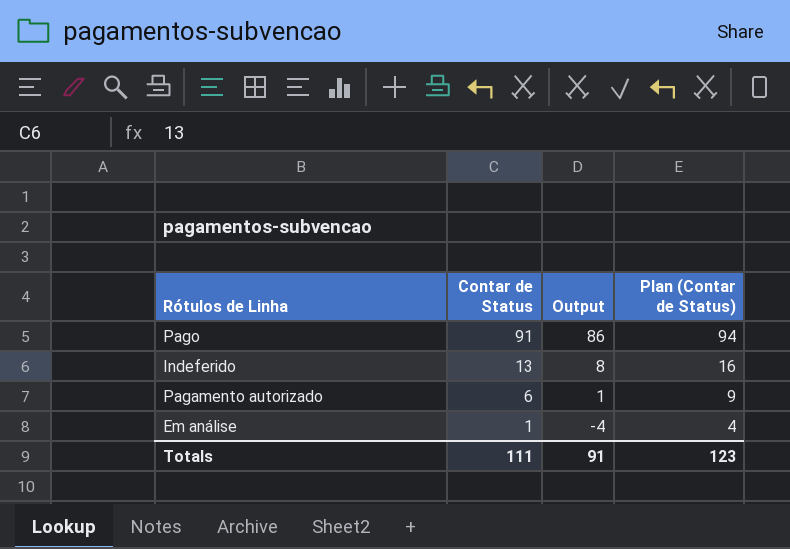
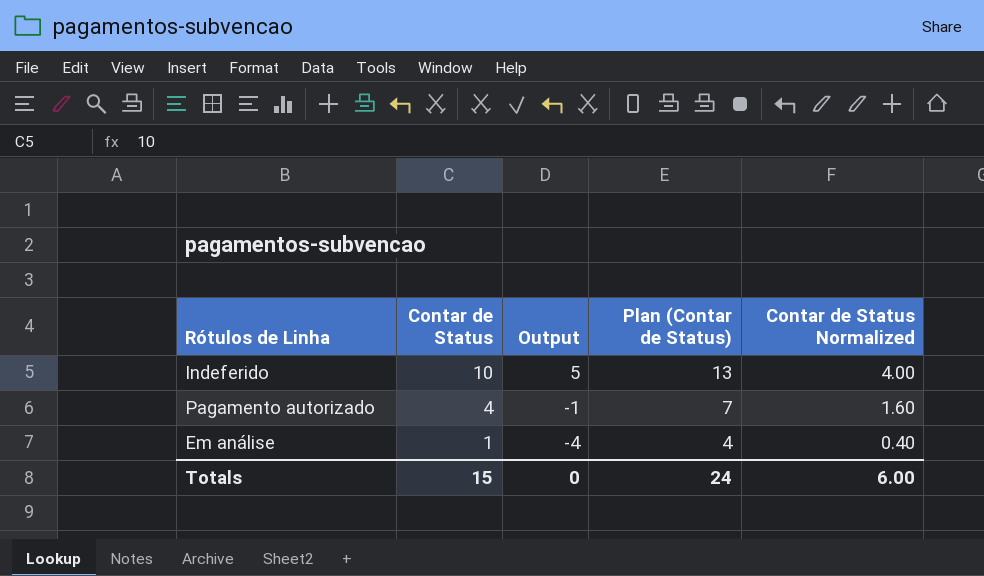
column Contar de Status Normalized | formula: none -> [Contar de Status] * 0.4
row Pago: 91 | 86 | 94 -> none
Indeferido | Contar de Status: 13 -> 10
Indeferido | Output: 8 -> 5
Indeferido | Plan (Contar de Status): 16 -> 13
Pagamento autorizado | Contar de Status: 6 -> 4
Pagamento autorizado | Output: 1 -> -1
Pagamento autorizado | Plan (Contar de Status): 9 -> 7
Totals | Contar de Status: 111 -> 15
Totals | Output: 91 -> 0
Totals | Plan (Contar de Status): 123 -> 24

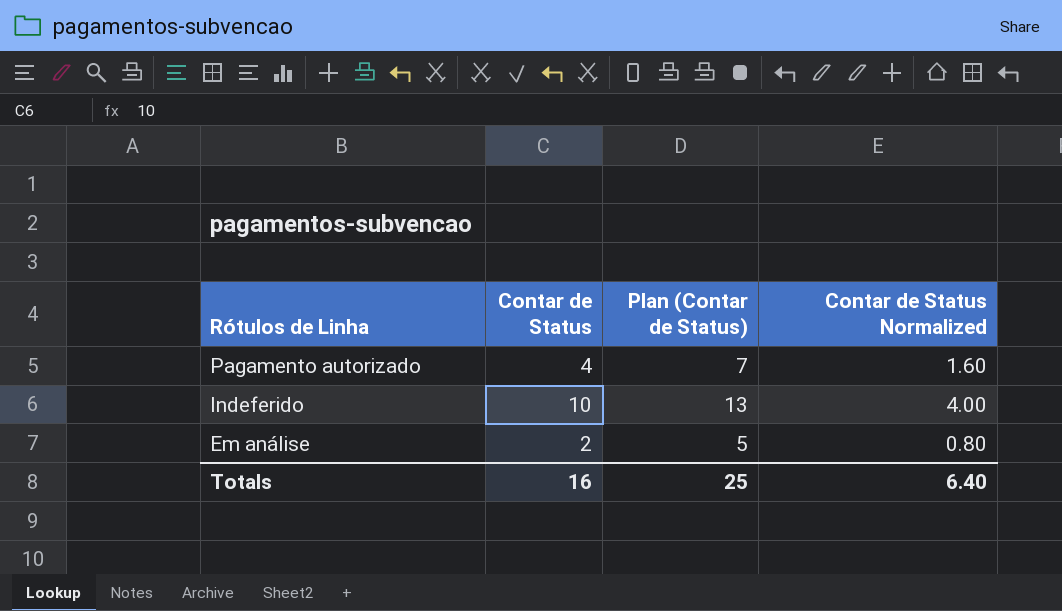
row order: Contar de Status descending -> Rótulos de Linha descending
column Output | formula: [Contar de Status] - 5 -> none
Em análise | Contar de Status: 1 -> 2
Em análise | Plan (Contar de Status): 4 -> 5
Em análise | Contar de Status Normalized: 0.40 -> 0.80
Totals | Contar de Status: 15 -> 16
Totals | Plan (Contar de Status): 24 -> 25
Totals | Contar de Status Normalized: 6.00 -> 6.40

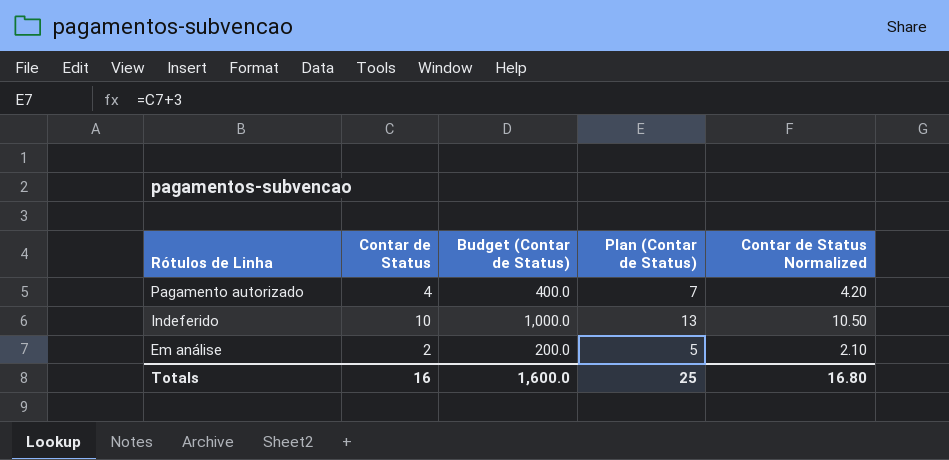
column Budget (Contar de Status) | formula: none -> [Contar de Status] * 100
column Contar de Status Normalized | formula: [Contar de Status] * 0.4 -> [Contar de Status] * 1.05
Totals | Contar de Status Normalized: 6.40 -> 16.80

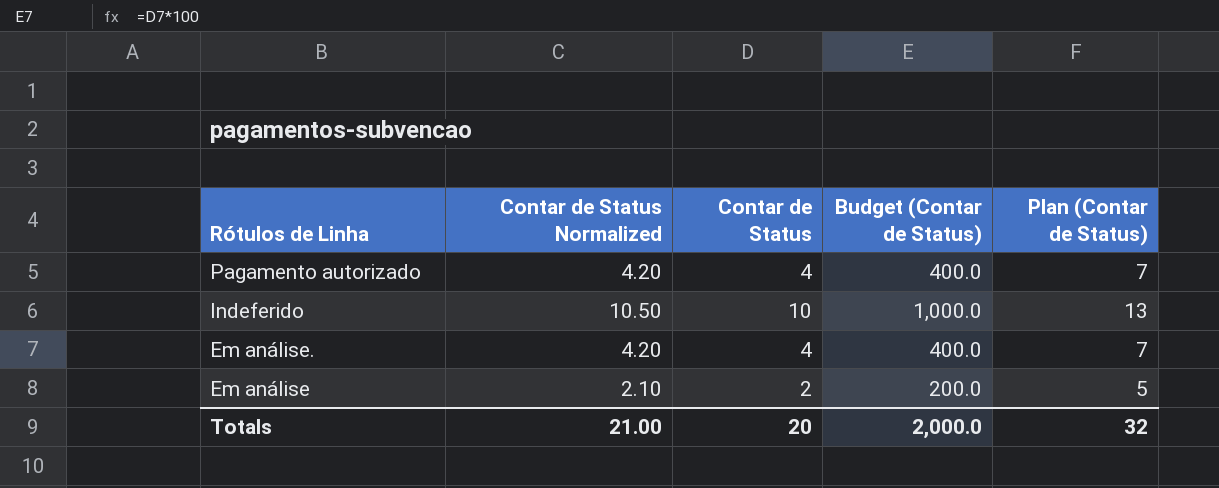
column Contar de Status Normalized | position: 5 -> 2
row Em análise.: none -> 4.20 | 4 | 400.0 | 7
Totals | Contar de Status Normalized: 16.80 -> 21.00
Totals | Contar de Status: 16 -> 20
Totals | Budget (Contar de Status): 1,600.0 -> 2,000.0
Totals | Plan (Contar de Status): 25 -> 32

